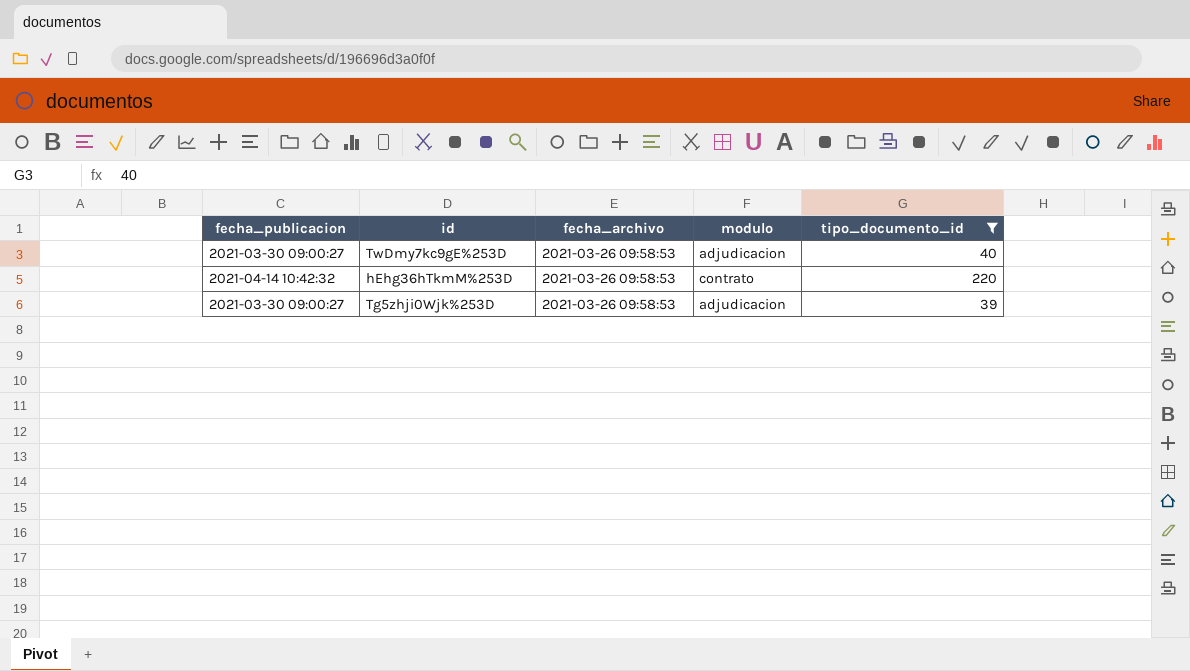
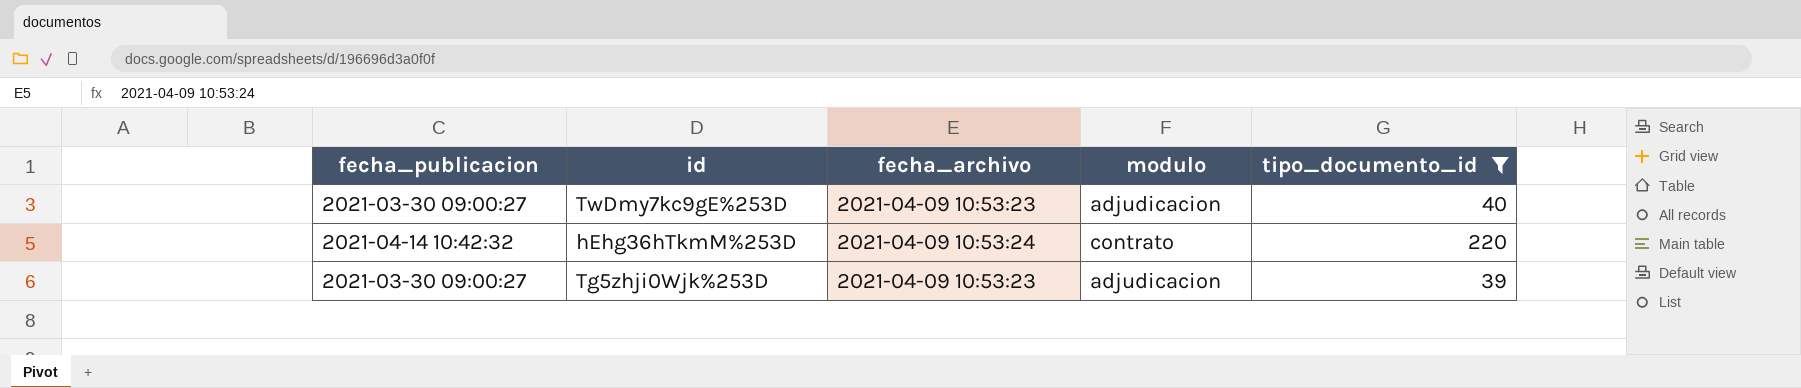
TwDmy7kc9gE%253D | fecha_archivo: 2021-03-26 09:58:53 -> 2021-04-09 10:53:23
hEhg36hTkmM%253D | fecha_archivo: 2021-03-26 09:58:53 -> 2021-04-09 10:53:24
Tg5zhji0Wjk%253D | fecha_archivo: 2021-03-26 09:58:53 -> 2021-04-09 10:53:23

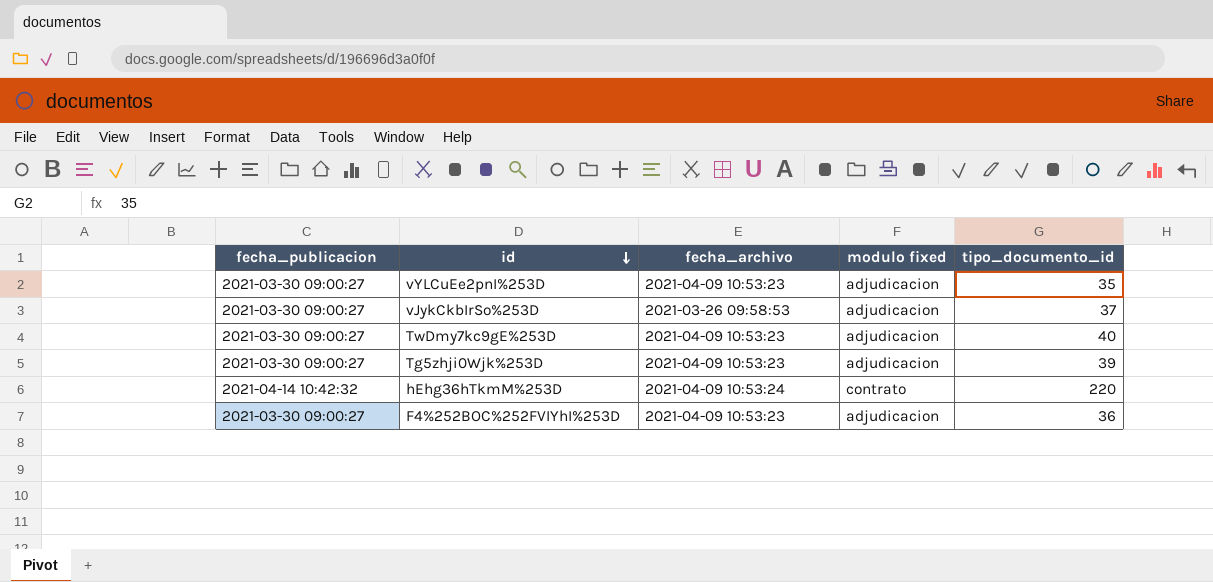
filter: tipo_documento_id >= 39 -> none
row order: none -> id descending
column name: modulo -> modulo fixed

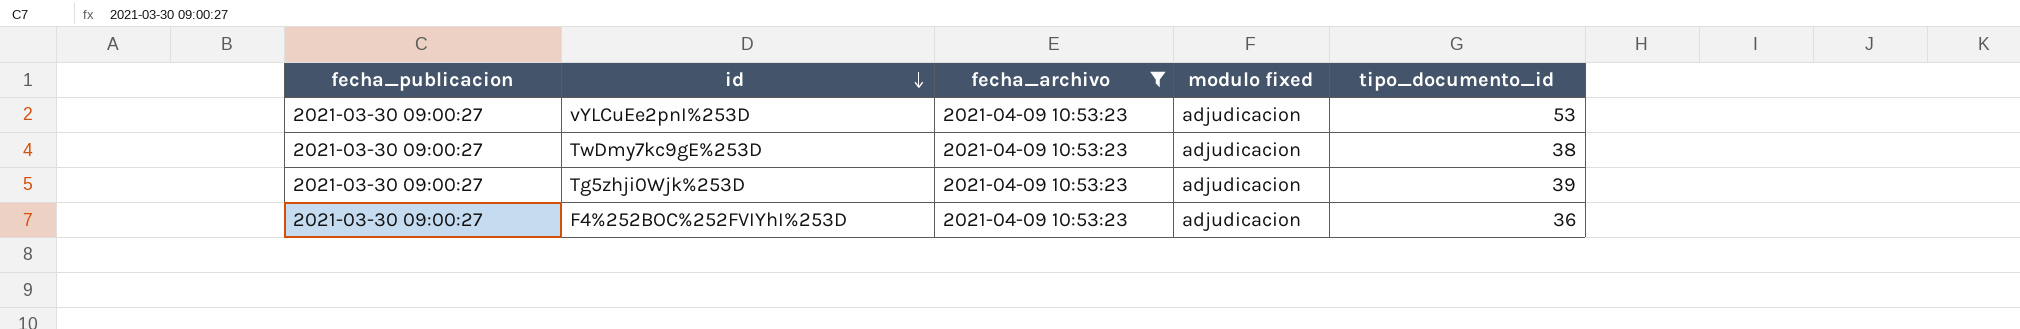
filter: none -> fecha_archivo = 2021-04-09 10:53:23
vYLCuEe2pnI%253D | tipo_documento_id: 35 -> 53
TwDmy7kc9gE%253D | tipo_documento_id: 40 -> 38

